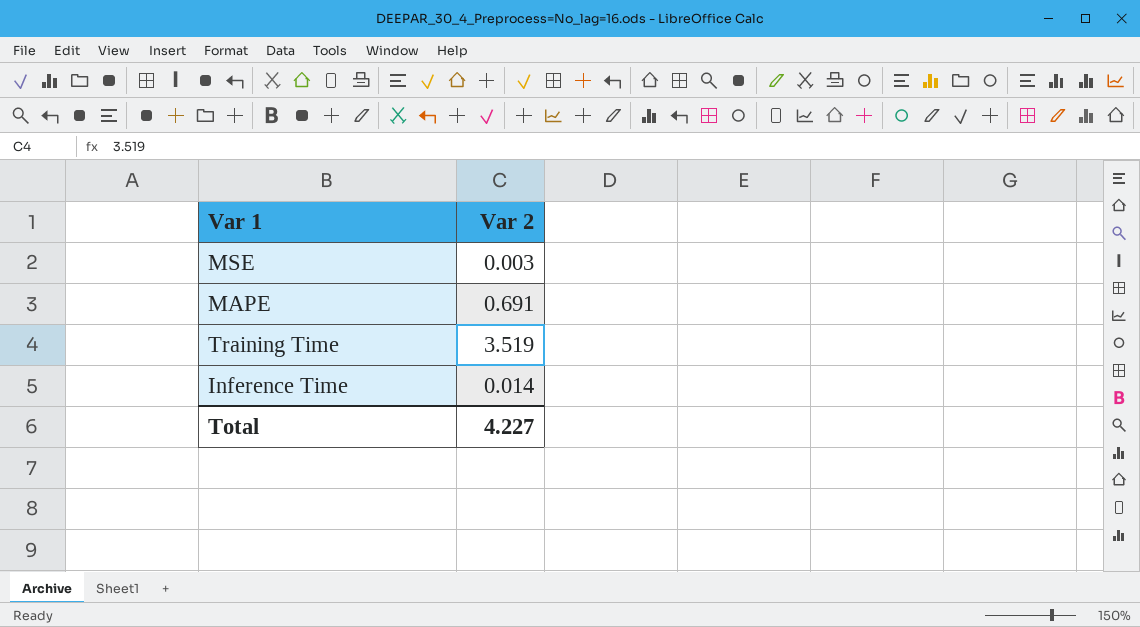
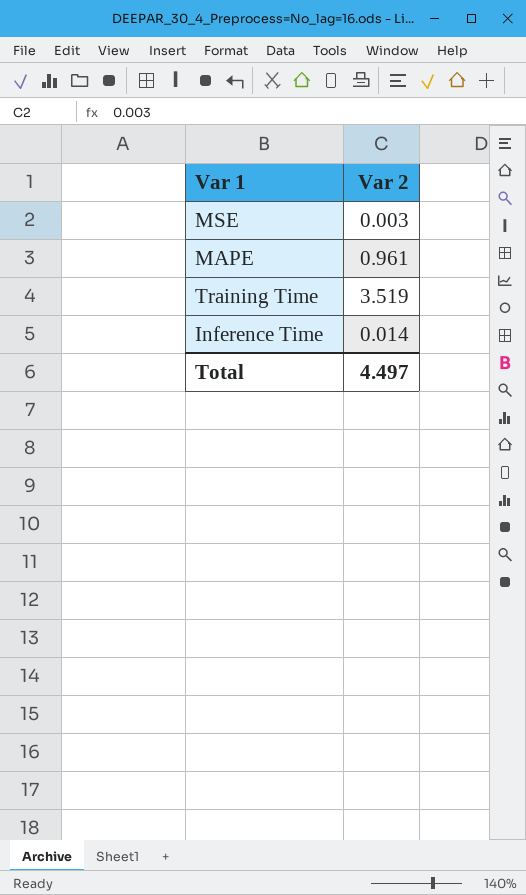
MAPE | Var 2: 0.691 -> 0.961
Total | Var 2: 4.227 -> 4.497

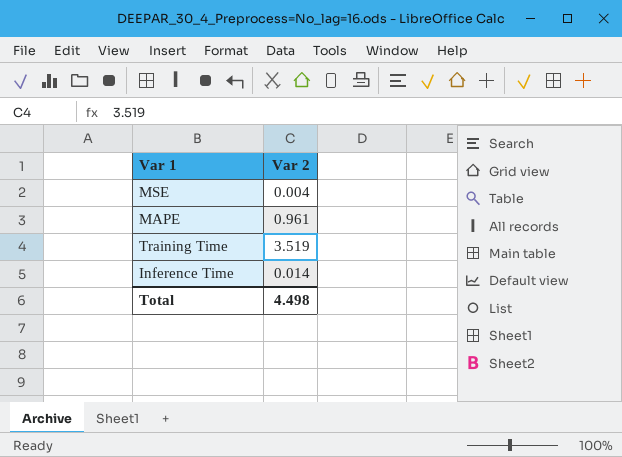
MSE | Var 2: 0.003 -> 0.004
Total | Var 2: 4.497 -> 4.498

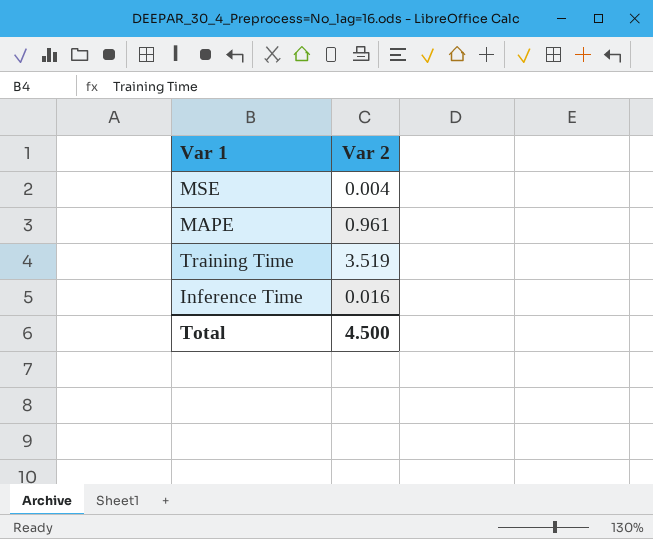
Inference Time | Var 2: 0.014 -> 0.016
Total | Var 2: 4.498 -> 4.500

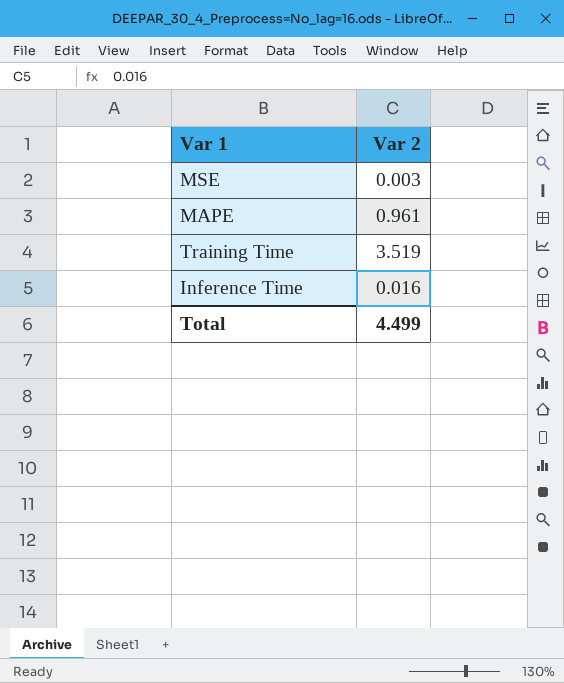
MSE | Var 2: 0.004 -> 0.003
Total | Var 2: 4.500 -> 4.499

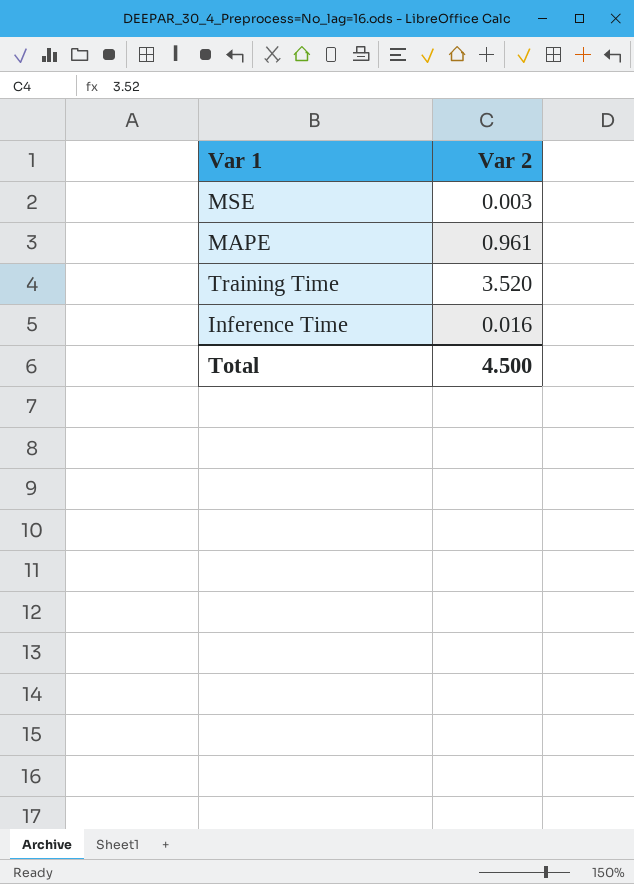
Training Time | Var 2: 3.519 -> 3.520
Total | Var 2: 4.499 -> 4.500

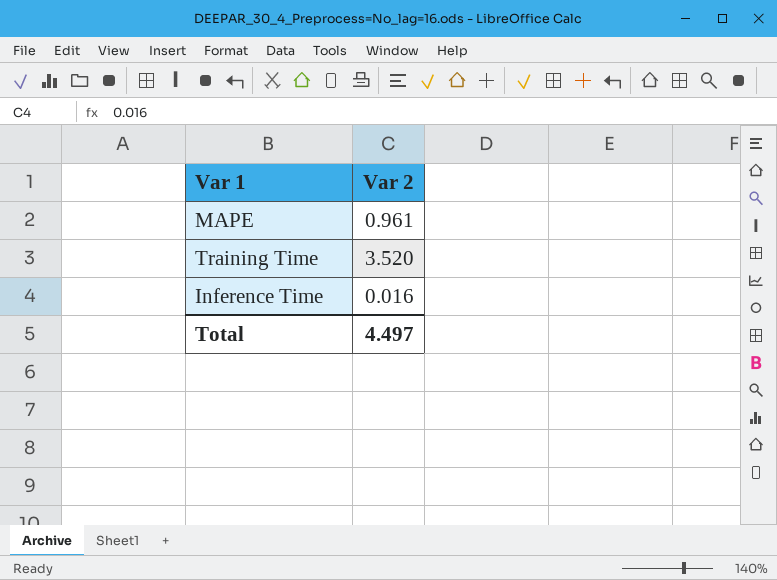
row MSE: 0.003 -> none
Total | Var 2: 4.500 -> 4.497

